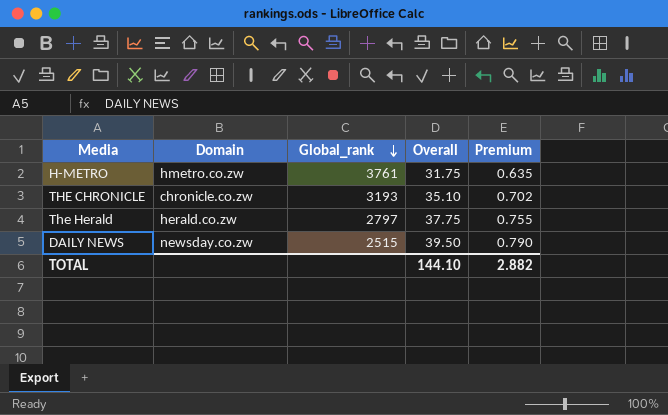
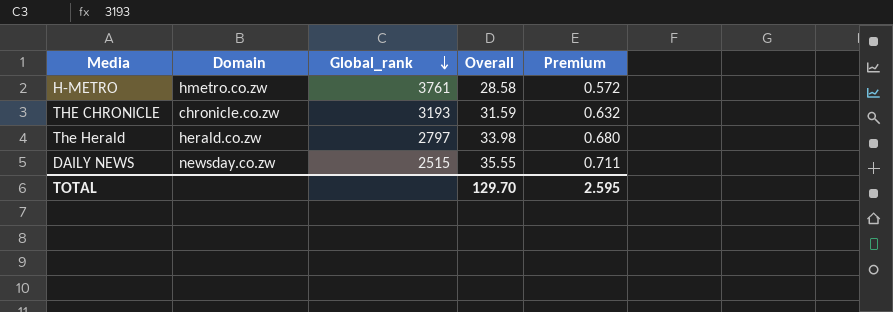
H-METRO | Overall: 31.75 -> 28.58
H-METRO | Premium: 0.635 -> 0.572
THE CHRONICLE | Overall: 35.10 -> 31.59
THE CHRONICLE | Premium: 0.702 -> 0.632
The Herald | Overall: 37.75 -> 33.98
The Herald | Premium: 0.755 -> 0.680
DAILY NEWS | Overall: 39.50 -> 35.55
DAILY NEWS | Premium: 0.790 -> 0.711
TOTAL | Overall: 144.10 -> 129.70
TOTAL | Premium: 2.882 -> 2.595

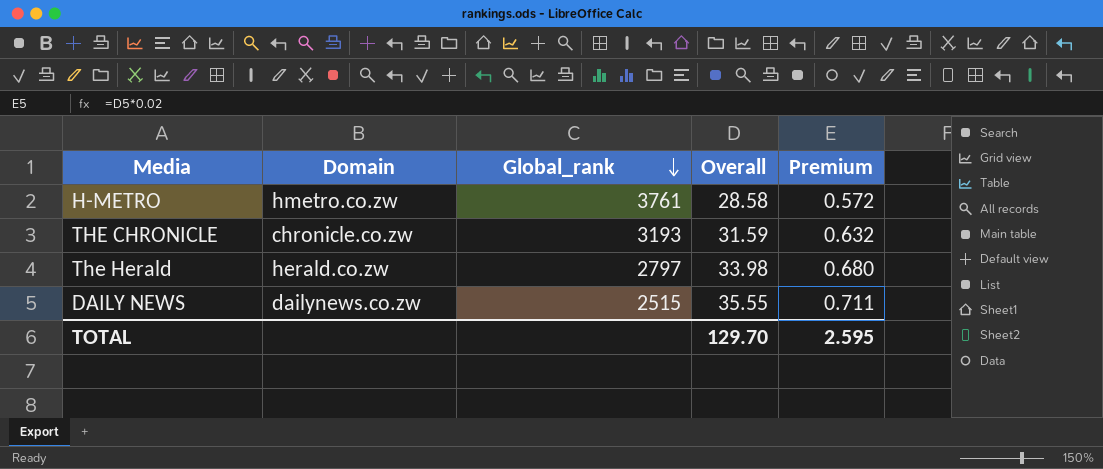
DAILY NEWS | Domain: newsday.co.zw -> dailynews.co.zw

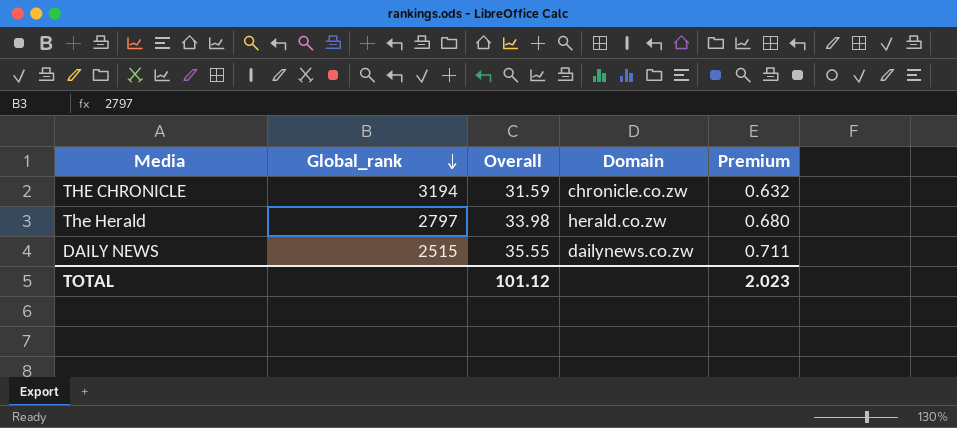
column Domain | position: 2 -> 4
row H-METRO: hmetro.co.zw | 3761 | 28.58 | 0.572 -> none
THE CHRONICLE | Global_rank: 3193 -> 3194
TOTAL | Overall: 129.70 -> 101.12
TOTAL | Premium: 2.595 -> 2.023

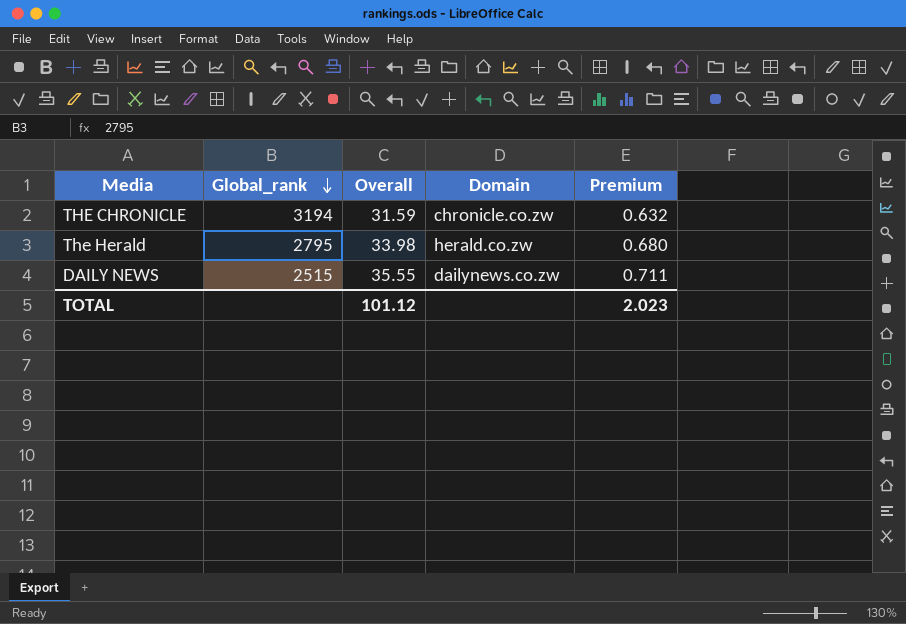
The Herald | Global_rank: 2797 -> 2795

